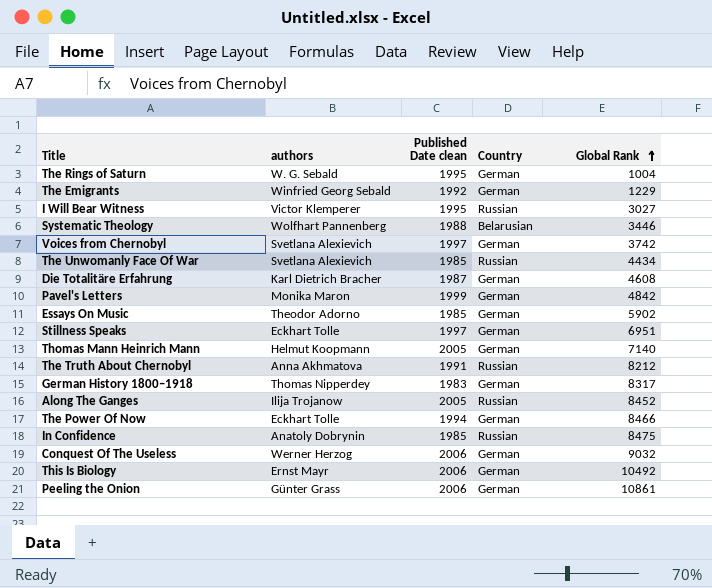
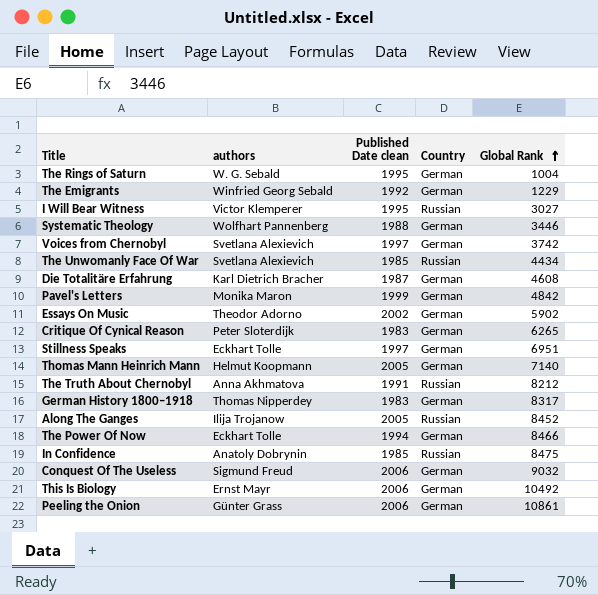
Systematic Theology | Country: Belarusian -> German
Essays On Music | Published Date clean: 1985 -> 2002
row Critique Of Cynical Reason: none -> Peter Sloterdijk | 1983 | German | 6265
Conquest Of The Useless | authors: Werner Herzog -> Sigmund Freud

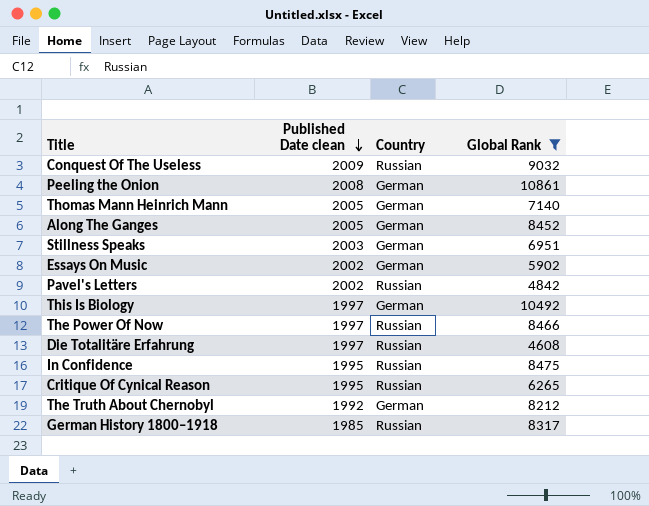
filter: none -> Global Rank >= 4608
row order: Global Rank ascending -> Published Date clean descending
column authors | position: 2 -> none
Conquest Of The Useless | Published Date clean: 2006 -> 2009
Conquest Of The Useless | Country: German -> Russian
Peeling the Onion | Published Date clean: 2006 -> 2008
Along The Ganges | Country: Russian -> German
Stillness Speaks | Published Date clean: 1997 -> 2003
Pavel's Letters | Published Date clean: 1999 -> 2002
Pavel's Letters | Country: German -> Russian
This Is Biology | Published Date clean: 2006 -> 1997
The Power Of Now | Published Date clean: 1994 -> 1997
The Power Of Now | Country: German -> Russian
Die Totalitäre Erfahrung | Published Date clean: 1987 -> 1997
Die Totalitäre Erfahrung | Country: German -> Russian
In Confidence | Published Date clean: 1985 -> 1995
Critique Of Cynical Reason | Published Date clean: 1983 -> 1995
Critique Of Cynical Reason | Country: German -> Russian
The Truth About Chernobyl | Published Date clean: 1991 -> 1992
The Truth About Chernobyl | Country: Russian -> German
German History 1800–1918 | Published Date clean: 1983 -> 1985
German History 1800–1918 | Country: German -> Russian

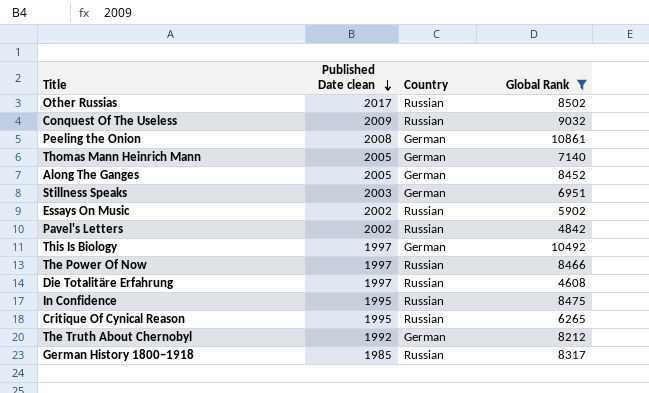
row Other Russias: none -> 2017 | Russian | 8502
Essays On Music | Country: German -> Russian

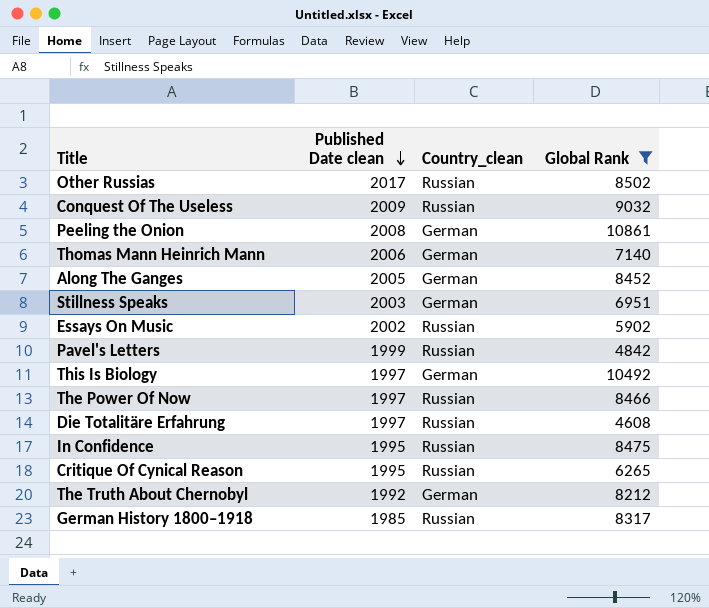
column name: Country -> Country_clean
Thomas Mann Heinrich Mann | Published Date clean: 2005 -> 2006
Pavel's Letters | Published Date clean: 2002 -> 1999

